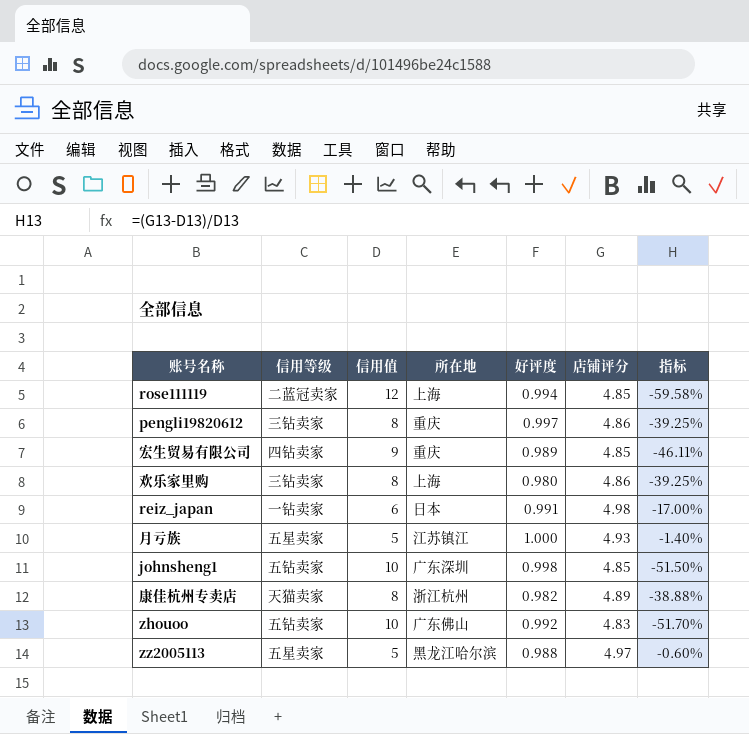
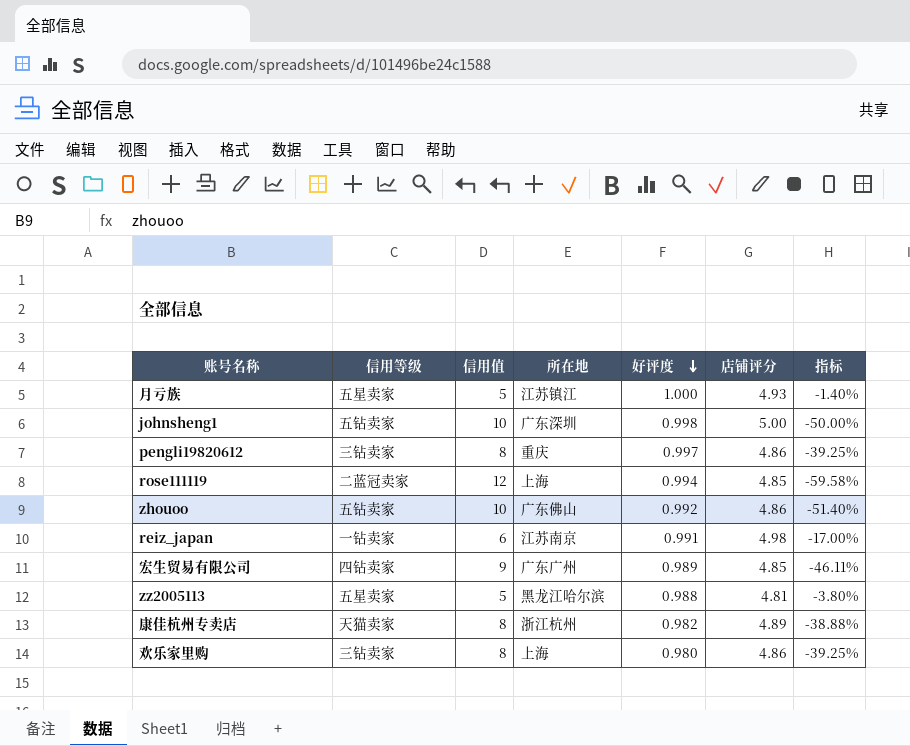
row order: none -> 好评度 descending
johnsheng1 | 店铺评分: 4.85 -> 5.00
johnsheng1 | 指标: -51.50% -> -50.00%
zhouoo | 店铺评分: 4.83 -> 4.86
zhouoo | 指标: -51.70% -> -51.40%
reiz_japan | 所在地: 日本 -> 江苏南京
宏生贸易有限公司 | 所在地: 重庆 -> 广东广州
zz2005113 | 店铺评分: 4.97 -> 4.81
zz2005113 | 指标: -0.60% -> -3.80%

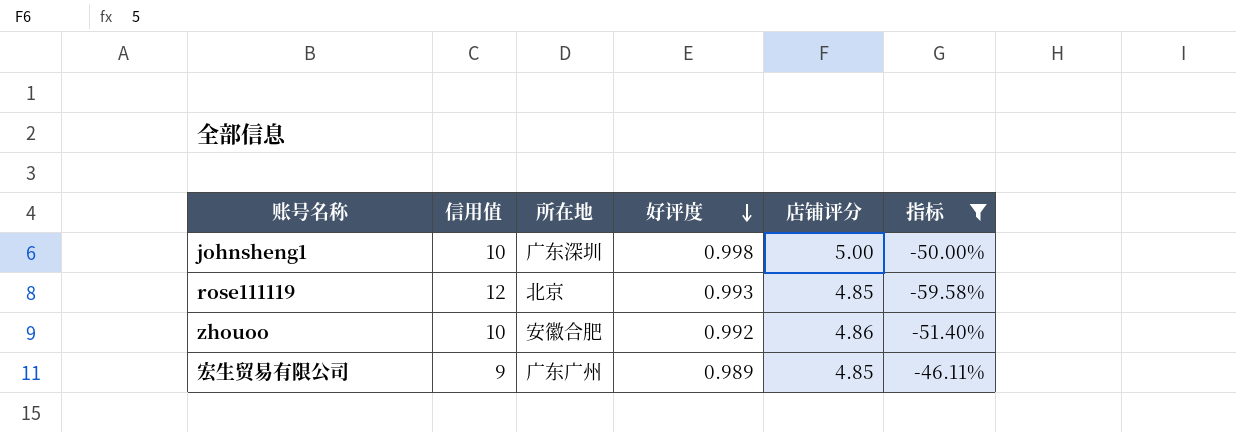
filter: none -> 指标 <= -46.11%
column 信用等级 | position: 2 -> none
rose111119 | 所在地: 上海 -> 北京
rose111119 | 好评度: 0.994 -> 0.993
zhouoo | 所在地: 广东佛山 -> 安徽合肥

